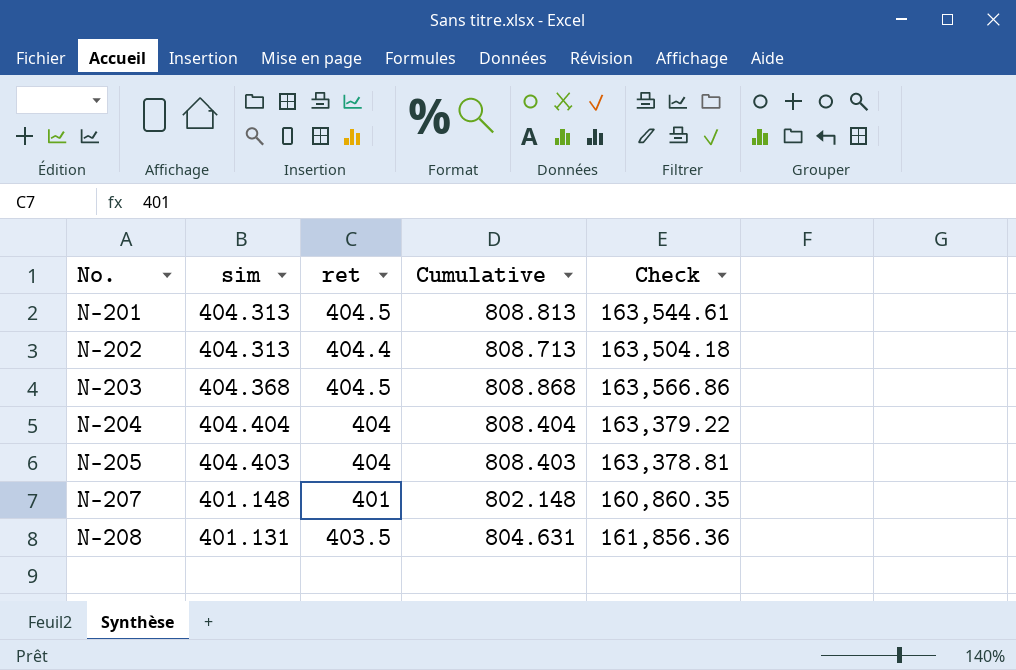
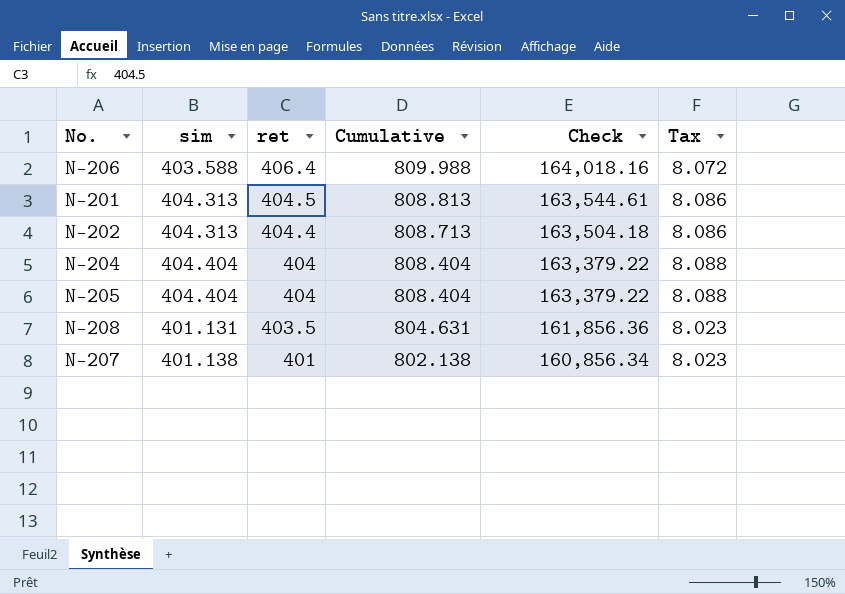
row order: No. ascending -> ret descending
column Tax | formula: none -> [sim] * 0.02
row N-203: 404.368 | 404.5 | 808.868 | 163,566.86 -> none
row N-206: none -> 403.588 | 406.4 | 809.988 | 164,018.16 | 8.072
N-205 | sim: 404.403 -> 404.404
N-205 | Cumulative: 808.403 -> 808.404
N-205 | Check: 163,378.81 -> 163,379.22
N-207 | sim: 401.148 -> 401.138
N-207 | Cumulative: 802.148 -> 802.138
N-207 | Check: 160,860.35 -> 160,856.34

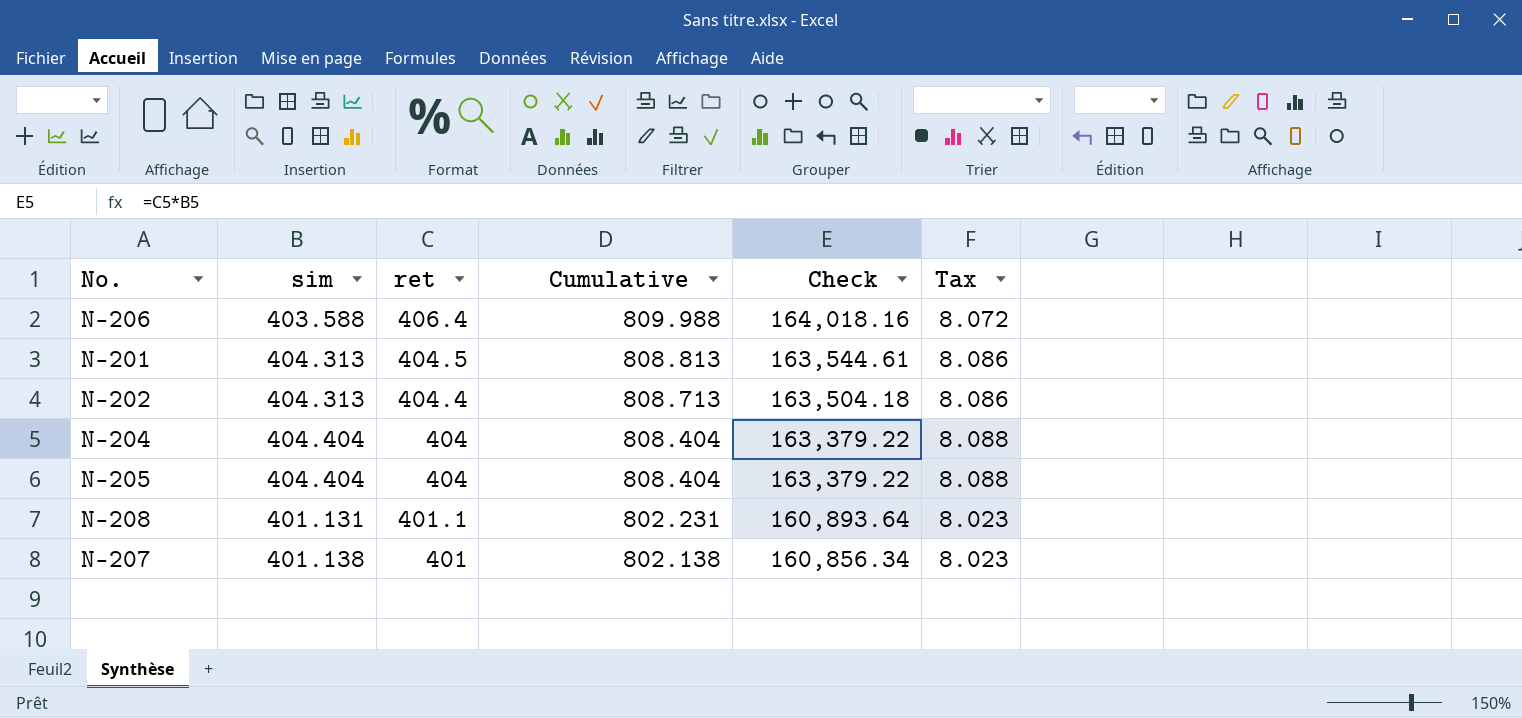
N-208 | ret: 403.5 -> 401.1
N-208 | Cumulative: 804.631 -> 802.231
N-208 | Check: 161,856.36 -> 160,893.64

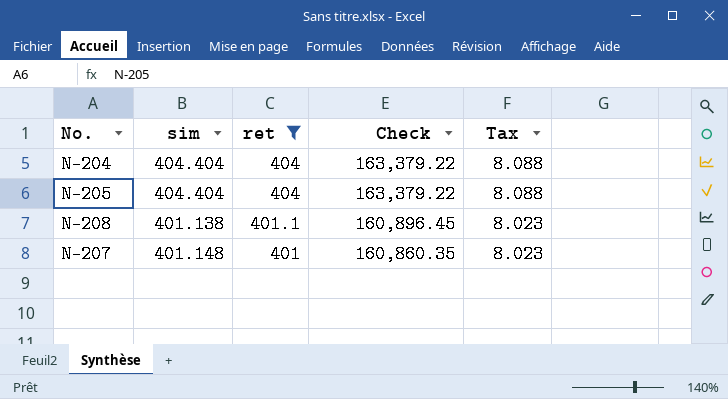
filter: none -> ret <= 404
column Cumulative | formula: [sim] + [ret] -> none
N-208 | sim: 401.131 -> 401.138
N-208 | Check: 160,893.64 -> 160,896.45
N-207 | sim: 401.138 -> 401.148
N-207 | Check: 160,856.34 -> 160,860.35

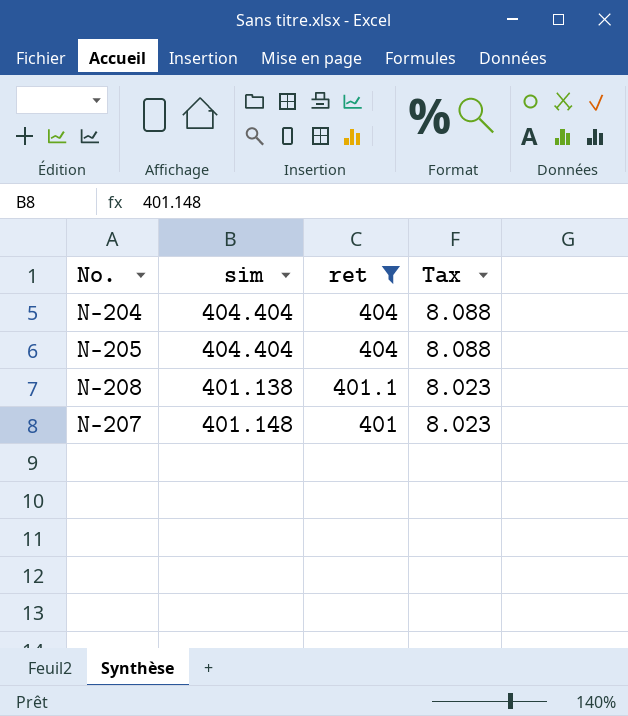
column Check | formula: [sim] * [ret] -> none

